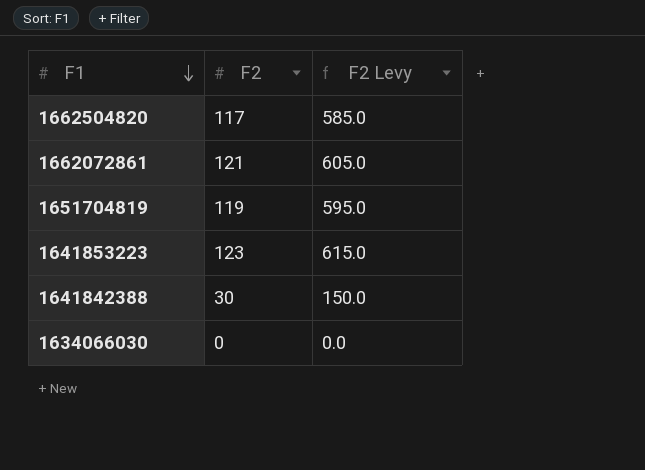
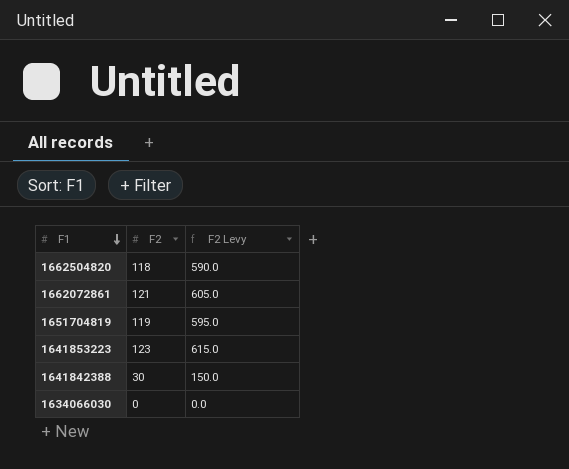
1662504820 | F2: 117 -> 118
1662504820 | F2 Levy: 585.0 -> 590.0

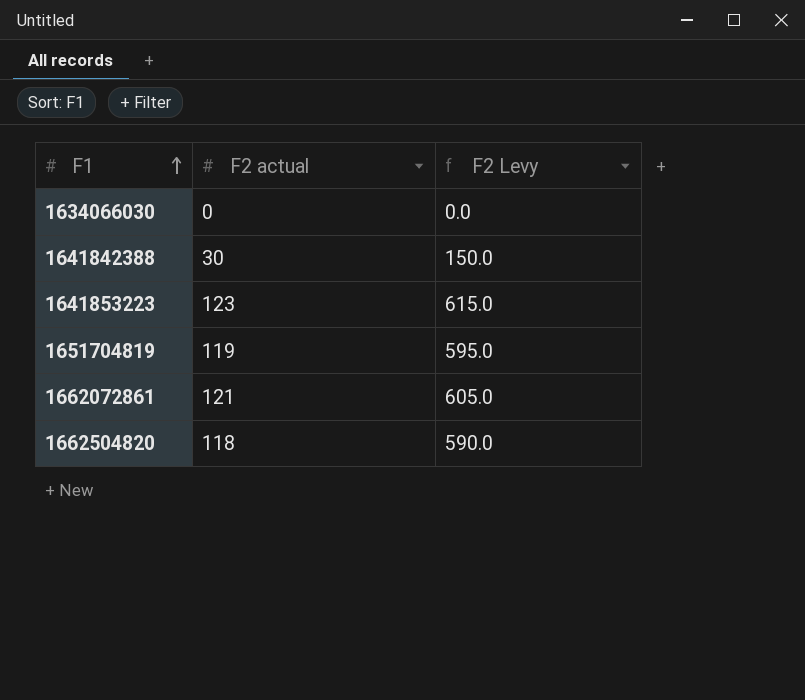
row order: F1 descending -> F1 ascending
column name: F2 -> F2 actual

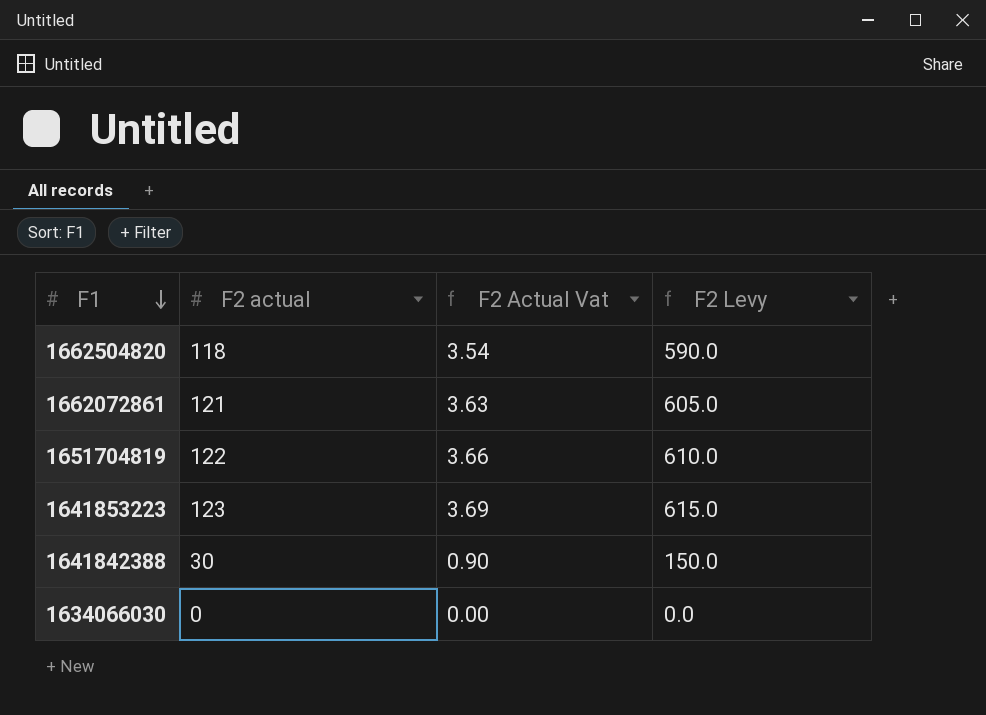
row order: F1 ascending -> F1 descending
column F2 Actual Vat | formula: none -> [F2 actual] * 0.03
1651704819 | F2 actual: 119 -> 122
1651704819 | F2 Levy: 595.0 -> 610.0

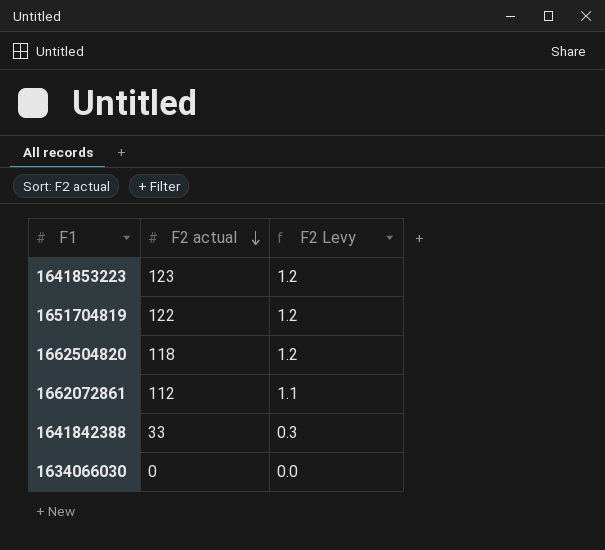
row order: F1 descending -> F2 actual descending
column F2 Actual Vat | formula: [F2 actual] * 0.03 -> none
column F2 Levy | formula: [F2 actual] * 5 -> [F2 actual] * 0.01
1662072861 | F2 actual: 121 -> 112
1641842388 | F2 actual: 30 -> 33

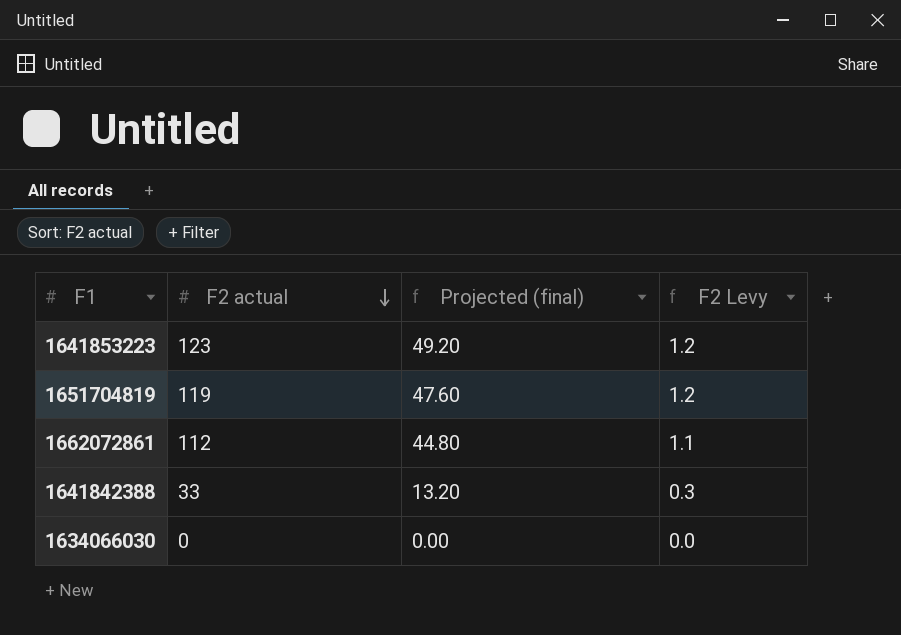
column Projected (final) | formula: none -> [F2 actual] * 0.4
row 1662504820: 118 | 1.2 -> none
1651704819 | F2 actual: 122 -> 119

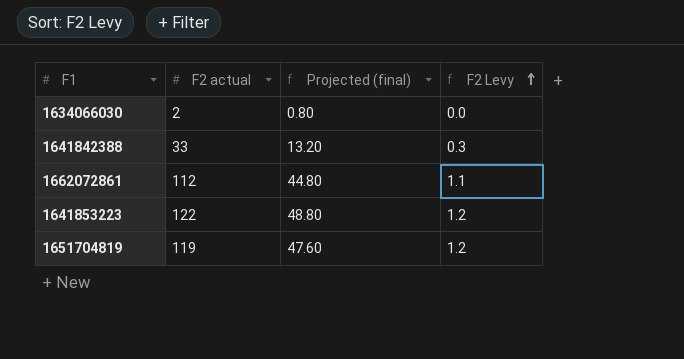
row order: F2 actual descending -> F2 Levy ascending
1634066030 | F2 actual: 0 -> 2
1634066030 | Projected (final): 0.00 -> 0.80
1641853223 | F2 actual: 123 -> 122
1641853223 | Projected (final): 49.20 -> 48.80

